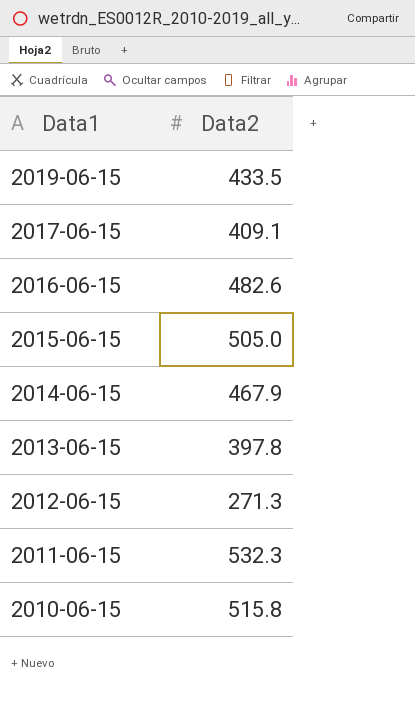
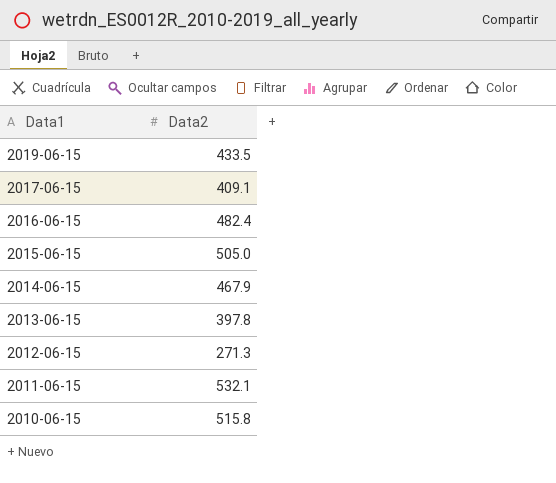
2016-06-15 | Data2: 482.6 -> 482.4
2011-06-15 | Data2: 532.3 -> 532.1

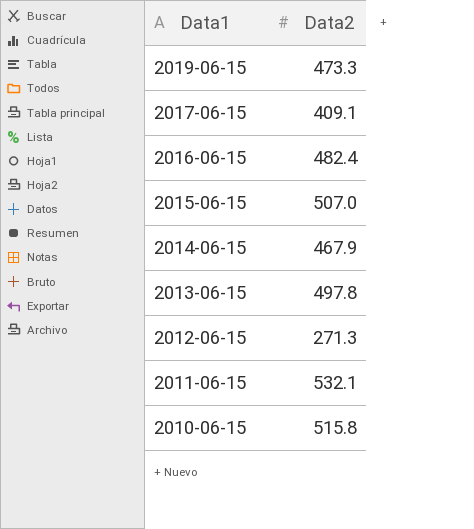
2019-06-15 | Data2: 433.5 -> 473.3
2015-06-15 | Data2: 505.0 -> 507.0
2013-06-15 | Data2: 397.8 -> 497.8

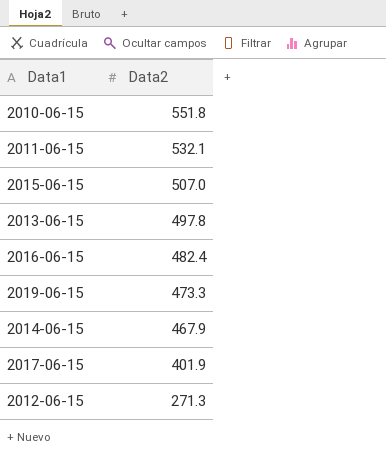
row order: Data1 descending -> Data2 descending
2010-06-15 | Data2: 515.8 -> 551.8
2017-06-15 | Data2: 409.1 -> 401.9

